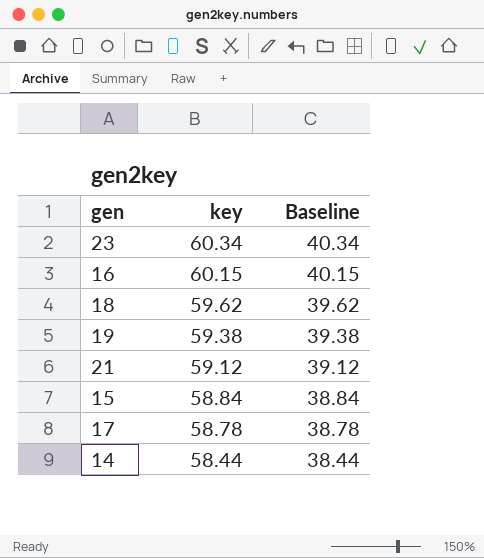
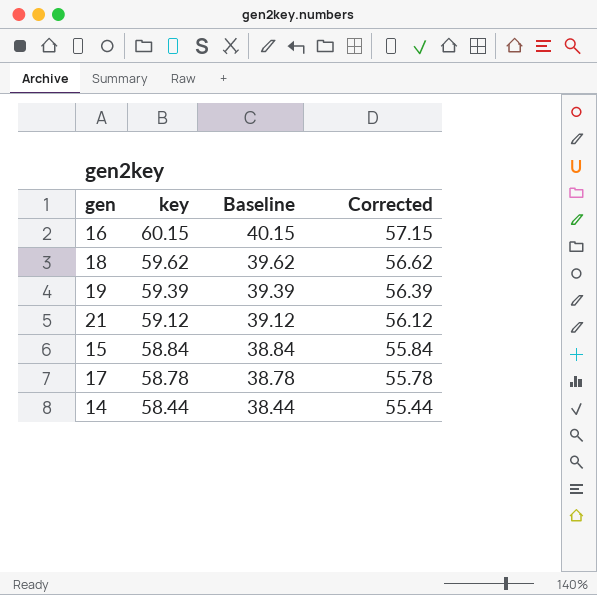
column Corrected | formula: none -> [key] - 3
row 23: 60.34 | 40.34 -> none
19 | key: 59.38 -> 59.39
19 | Baseline: 39.38 -> 39.39

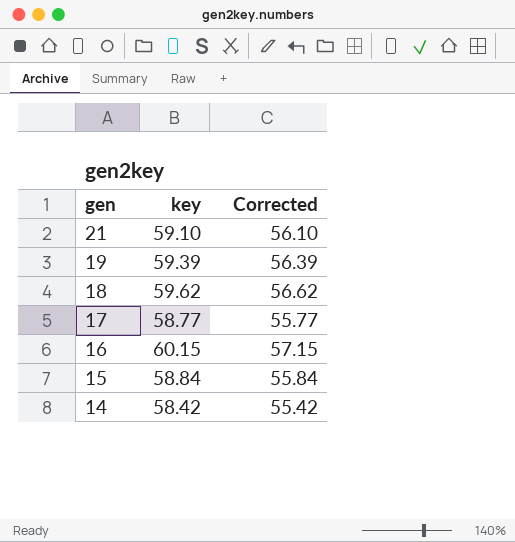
row order: key descending -> gen descending
column Baseline | formula: [key] - 20 -> none
21 | key: 59.12 -> 59.10
21 | Corrected: 56.12 -> 56.10
17 | key: 58.78 -> 58.77
17 | Corrected: 55.78 -> 55.77
14 | key: 58.44 -> 58.42
14 | Corrected: 55.44 -> 55.42

